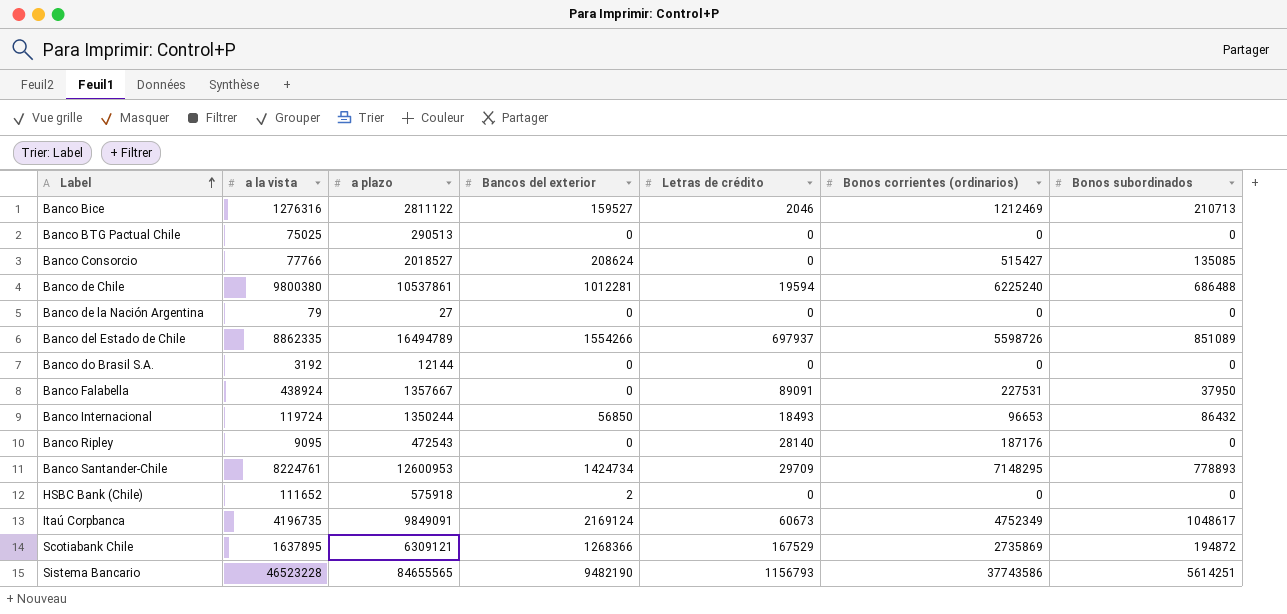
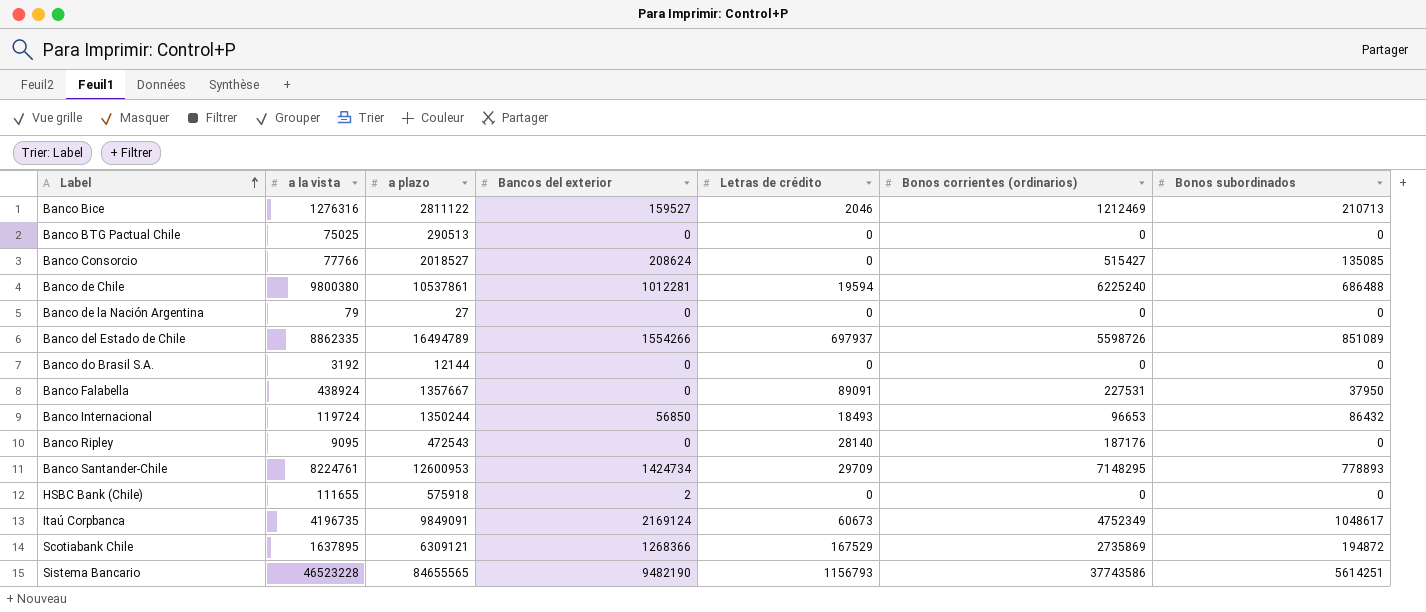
HSBC Bank (Chile) | a la vista: 111652 -> 111655

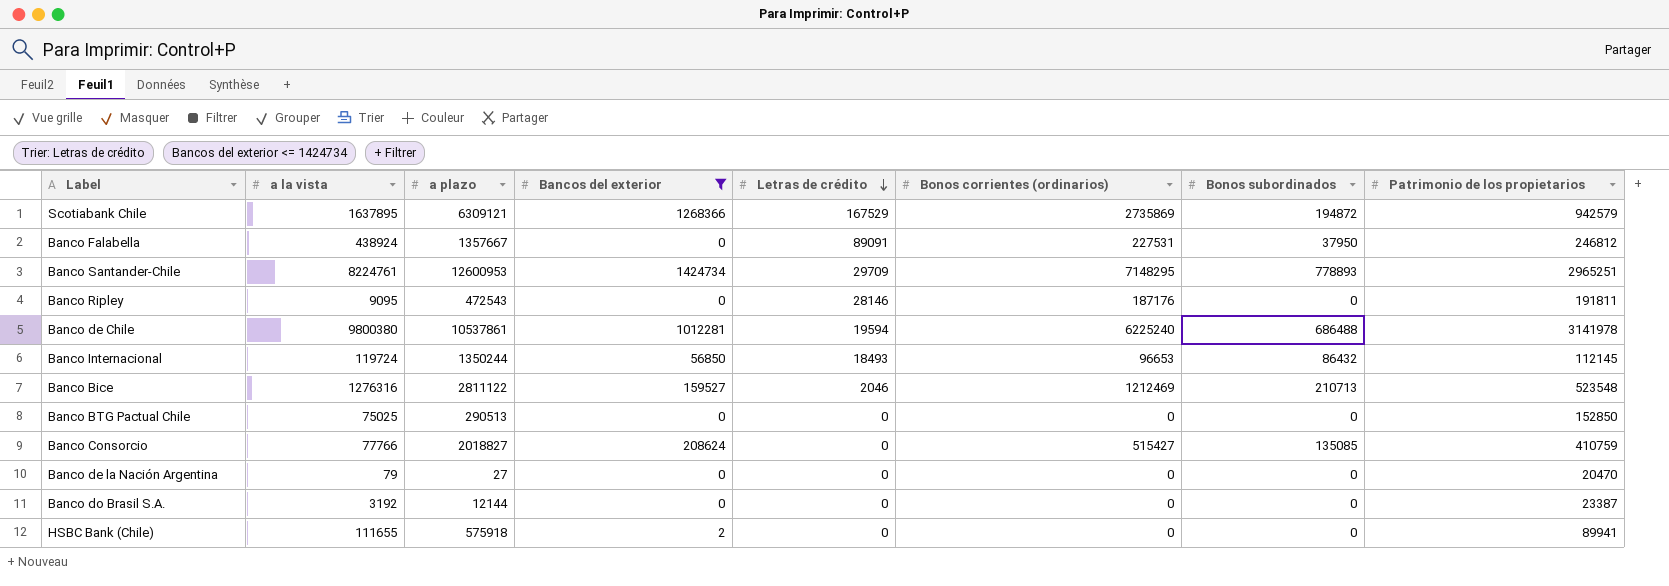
filter: none -> Bancos del exterior <= 1424734
row order: Label ascending -> Letras de crédito descending
column Patrimonio de los propietarios | position: none -> 8
Banco Ripley | Letras de crédito: 28140 -> 28146
Banco Consorcio | a plazo: 2018527 -> 2018827

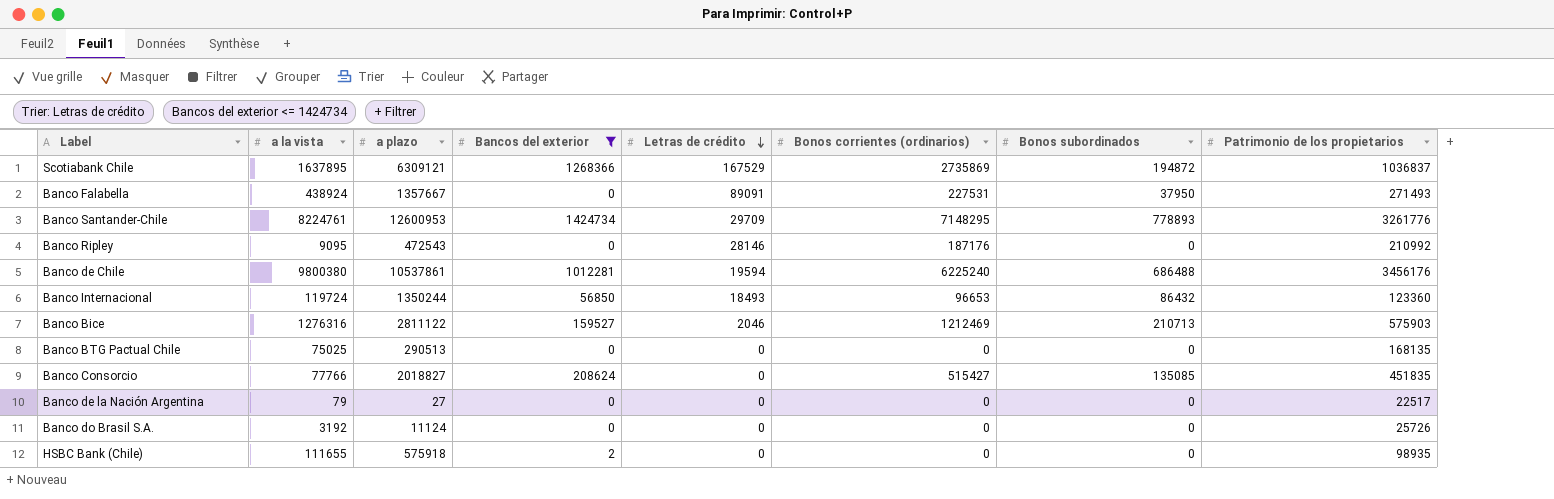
Scotiabank Chile | Patrimonio de los propietarios: 942579 -> 1036837
Banco Falabella | Patrimonio de los propietarios: 246812 -> 271493
Banco Santander-Chile | Patrimonio de los propietarios: 2965251 -> 3261776
Banco Ripley | Patrimonio de los propietarios: 191811 -> 210992
Banco de Chile | Patrimonio de los propietarios: 3141978 -> 3456176
Banco Internacional | Patrimonio de los propietarios: 112145 -> 123360
Banco Bice | Patrimonio de los propietarios: 523548 -> 575903
Banco BTG Pactual Chile | Patrimonio de los propietarios: 152850 -> 168135
Banco Consorcio | Patrimonio de los propietarios: 410759 -> 451835
Banco de la Nación Argentina | Patrimonio de los propietarios: 20470 -> 22517
Banco do Brasil S.A. | a plazo: 12144 -> 11124
Banco do Brasil S.A. | Patrimonio de los propietarios: 23387 -> 25726
HSBC Bank (Chile) | Patrimonio de los propietarios: 89941 -> 98935

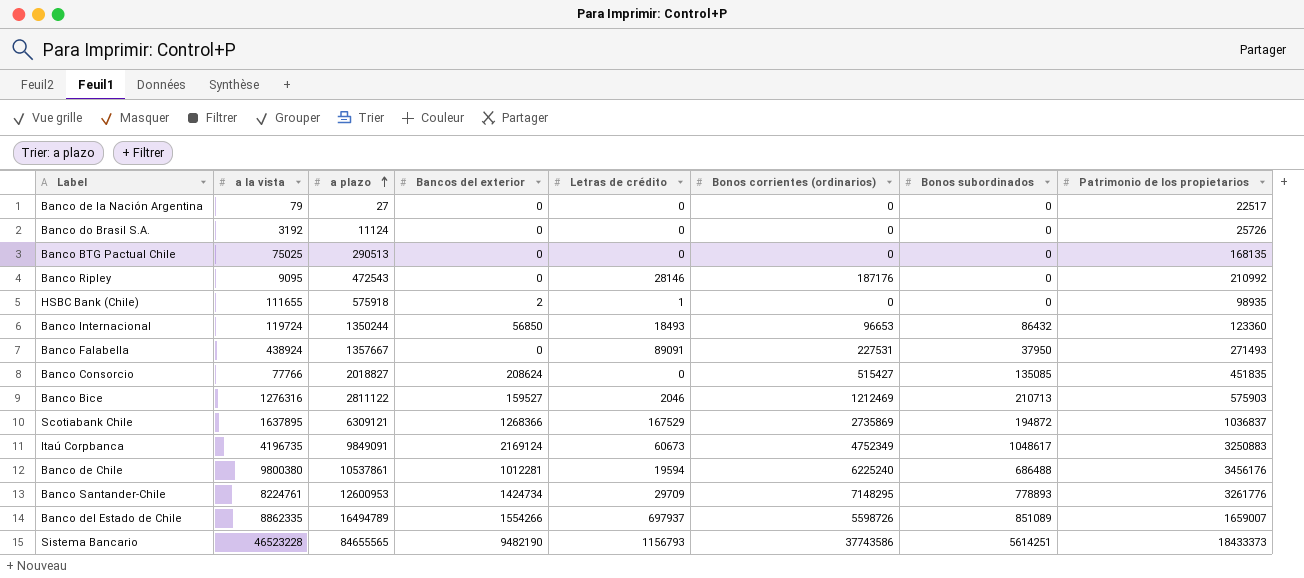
filter: Bancos del exterior <= 1424734 -> none
row order: Letras de crédito descending -> a plazo ascending
HSBC Bank (Chile) | Letras de crédito: 0 -> 1

